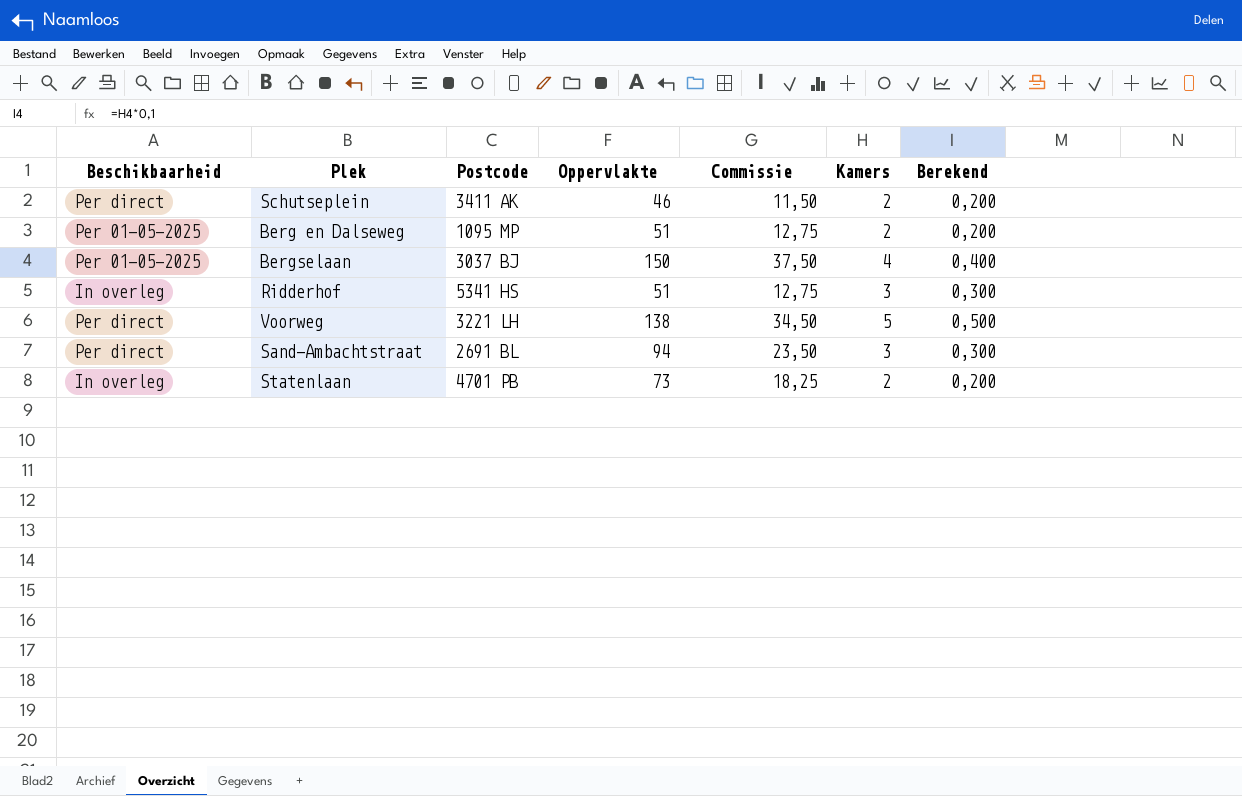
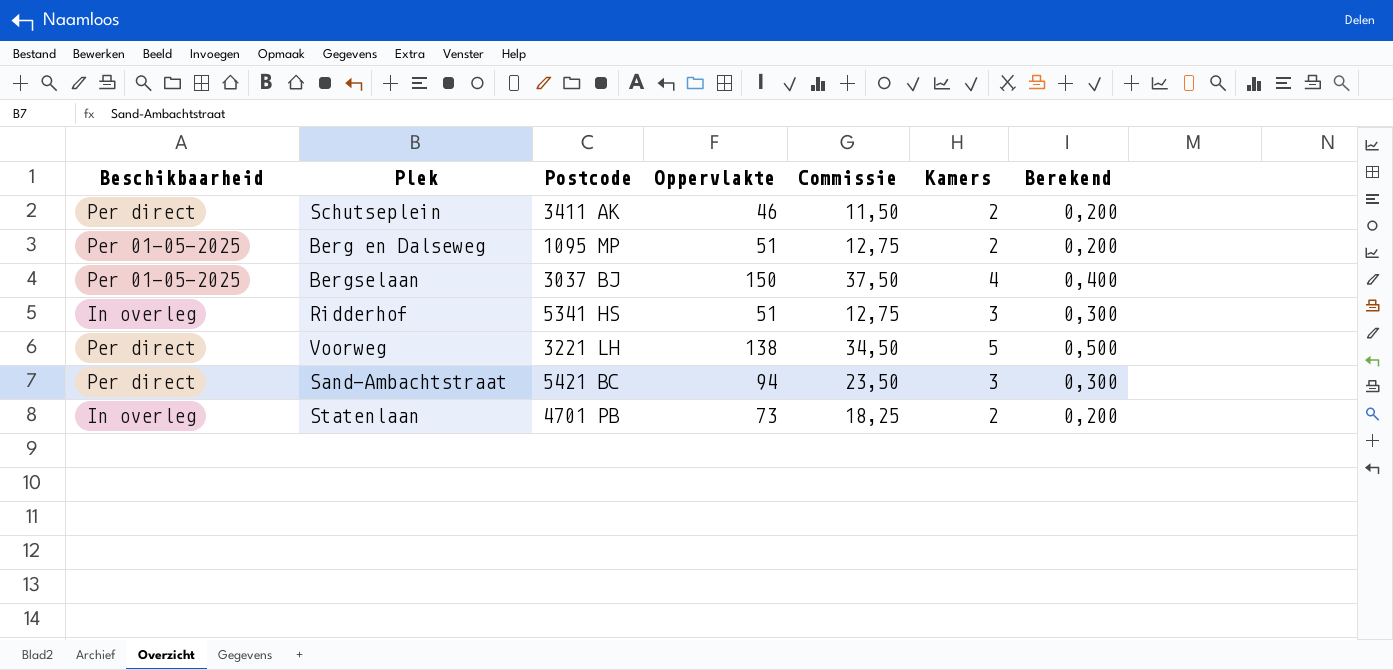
Sand-Ambachtstraat | Postcode: 2691 BL -> 5421 BC

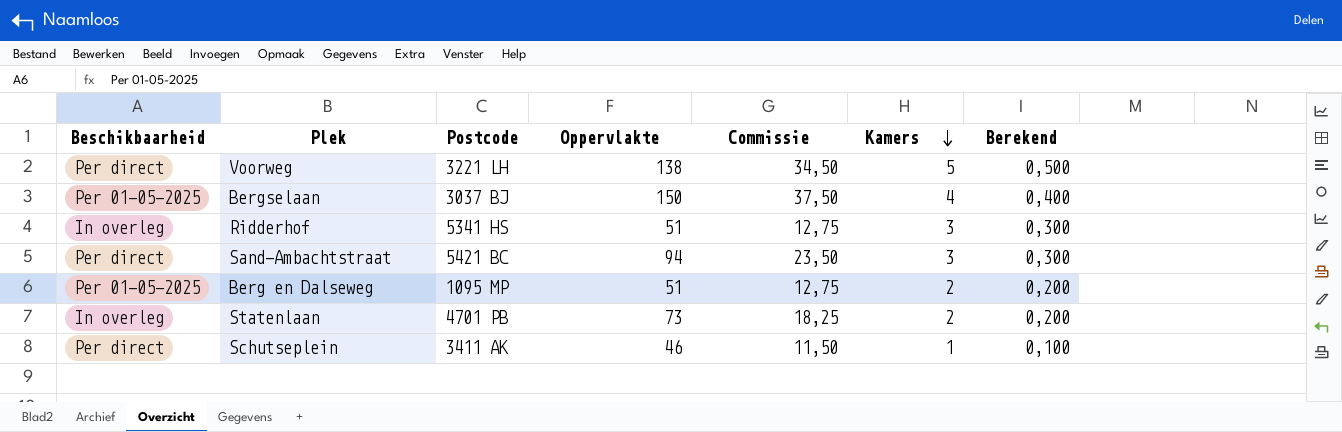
row order: none -> Kamers descending
Schutseplein | Kamers: 2 -> 1
Schutseplein | Berekend: 0,200 -> 0,100

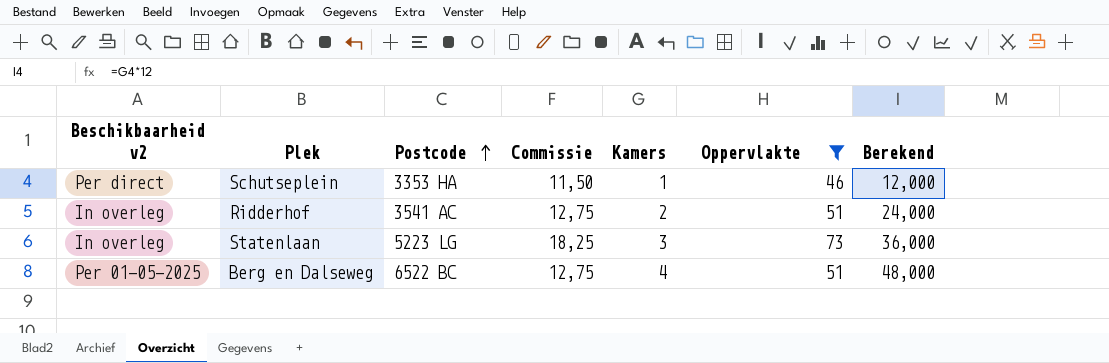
filter: none -> Oppervlakte <= 73
row order: Kamers descending -> Postcode ascending
column name: Beschikbaarheid -> Beschikbaarheid v2
column Oppervlakte | position: 4 -> 6
column Berekend | formula: [Kamers] * 0,1 -> [Kamers] * 12
Schutseplein | Postcode: 3411 AK -> 3353 HA
Ridderhof | Postcode: 5341 HS -> 3541 AC
Ridderhof | Kamers: 3 -> 2
Statenlaan | Postcode: 4701 PB -> 5223 LG
Statenlaan | Kamers: 2 -> 3
Berg en Dalseweg | Postcode: 1095 MP -> 6522 BC
Berg en Dalseweg | Kamers: 2 -> 4

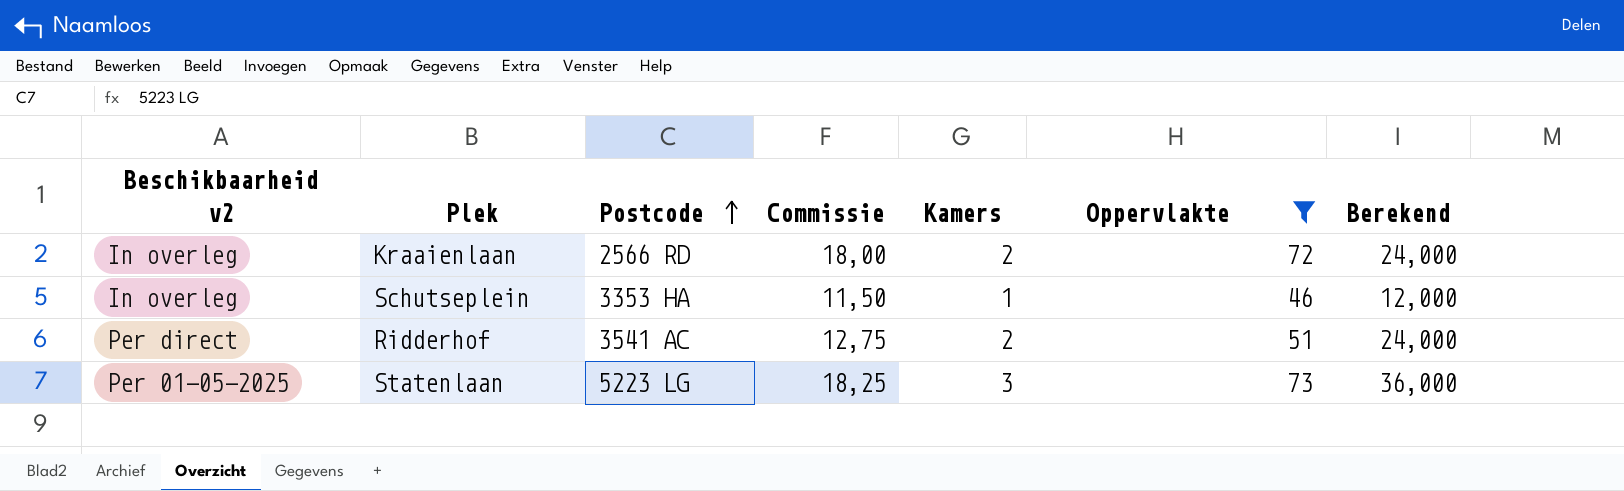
row Berg en Dalseweg: Per 01-05-2025 | 6522 BC | 12,75 | 4 | 51 | 48,000 -> none
row Kraaienlaan: none -> In overleg | 2566 RD | 18,00 | 2 | 72 | 24,000
Schutseplein | Beschikbaarheid v2: Per direct -> In overleg
Ridderhof | Beschikbaarheid v2: In overleg -> Per direct
Statenlaan | Beschikbaarheid v2: In overleg -> Per 01-05-2025

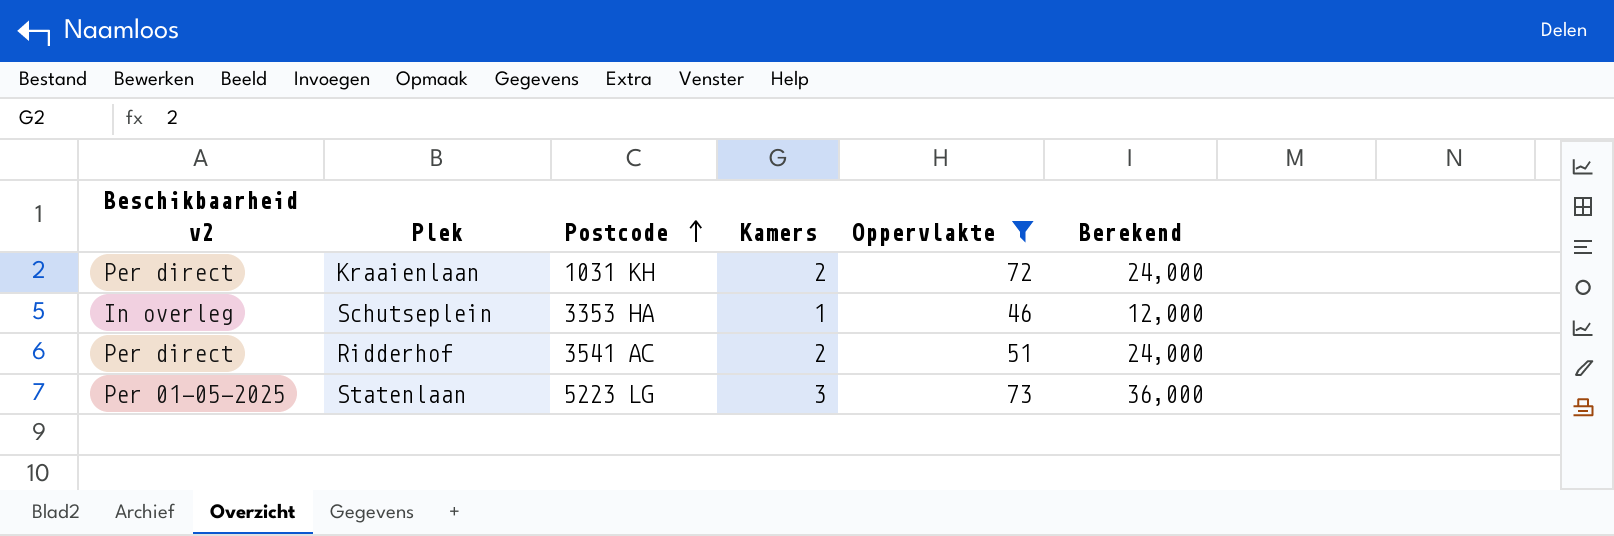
column Commissie | formula: [Oppervlakte] * 0,25 -> none
Kraaienlaan | Beschikbaarheid v2: In overleg -> Per direct
Kraaienlaan | Postcode: 2566 RD -> 1031 KH

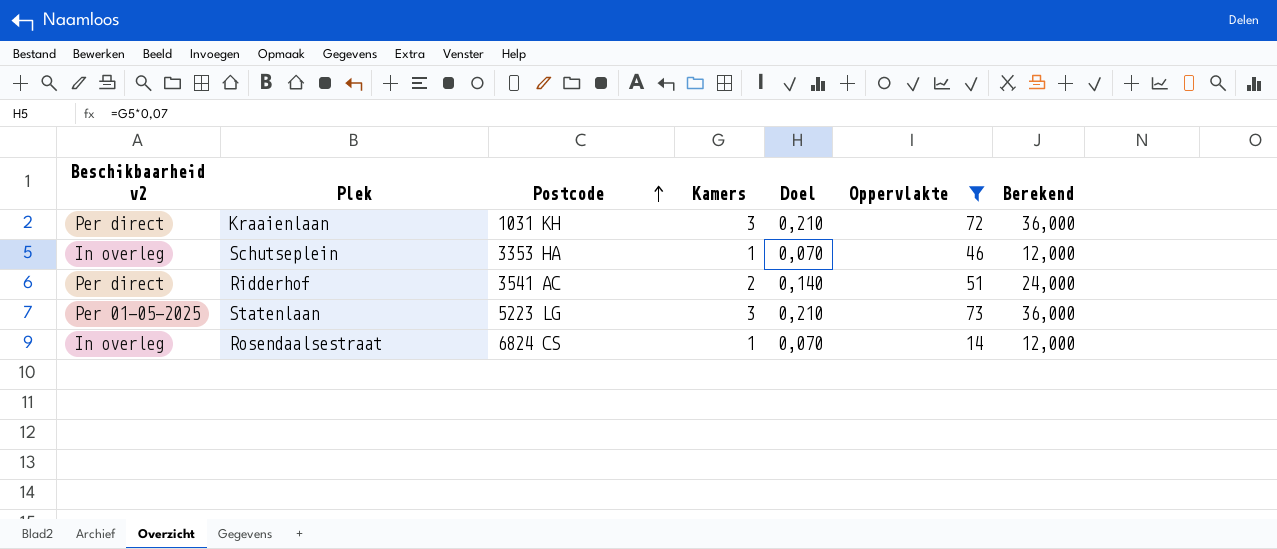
column Doel | formula: none -> [Kamers] * 0,07
Kraaienlaan | Kamers: 2 -> 3
Kraaienlaan | Berekend: 24,000 -> 36,000
row Rosendaalsestraat: none -> In overleg | 6824 CS | 1 | 0,070 | 14 | 12,000

